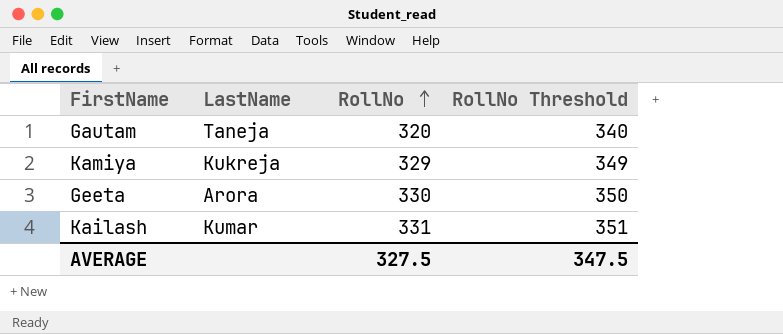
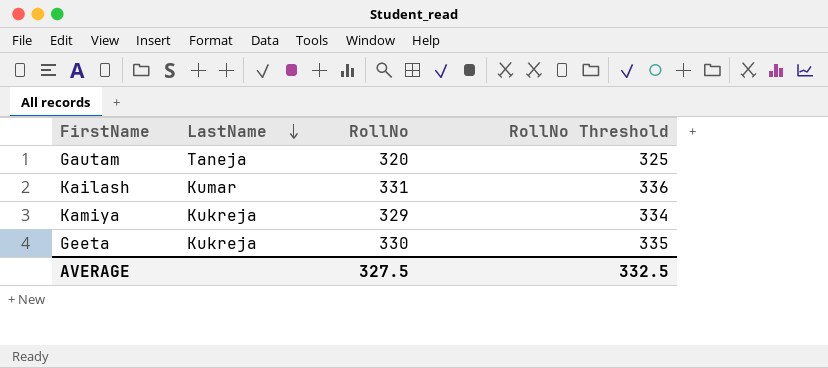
row order: RollNo ascending -> LastName descending
column RollNo Threshold | formula: [RollNo] + 20 -> [RollNo] + 5
Geeta | LastName: Arora -> Kukreja
AVERAGE | RollNo Threshold: 347.5 -> 332.5

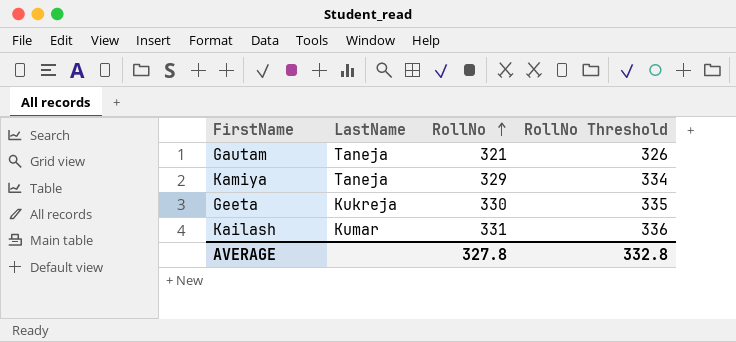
row order: LastName descending -> RollNo ascending
Gautam | RollNo: 320 -> 321
Gautam | RollNo Threshold: 325 -> 326
Kamiya | LastName: Kukreja -> Taneja
AVERAGE | RollNo: 327.5 -> 327.8
AVERAGE | RollNo Threshold: 332.5 -> 332.8

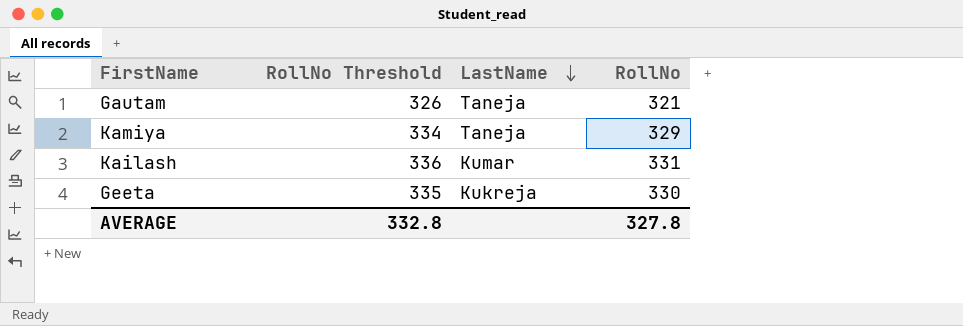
row order: RollNo ascending -> LastName descending
column RollNo Threshold | position: 4 -> 2

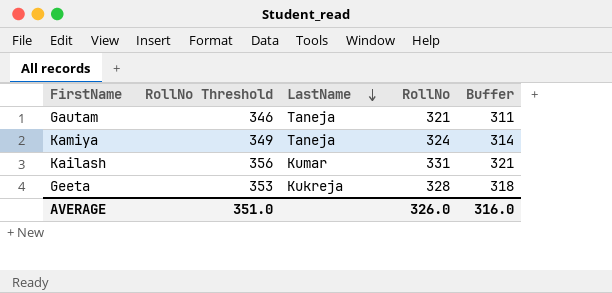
column RollNo Threshold | formula: [RollNo] + 5 -> [RollNo] + 25
column Buffer | formula: none -> [RollNo] - 10
Kamiya | RollNo: 329 -> 324
Geeta | RollNo: 330 -> 328
AVERAGE | RollNo Threshold: 332.8 -> 351.0
AVERAGE | RollNo: 327.8 -> 326.0

